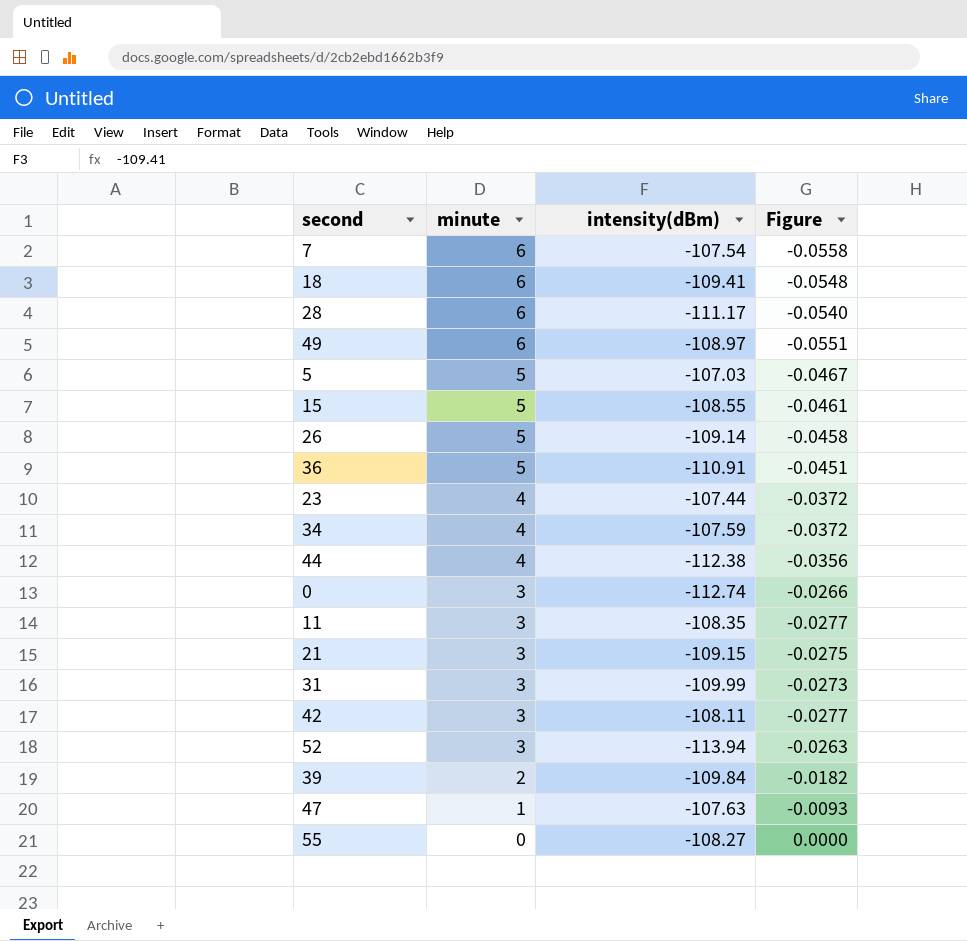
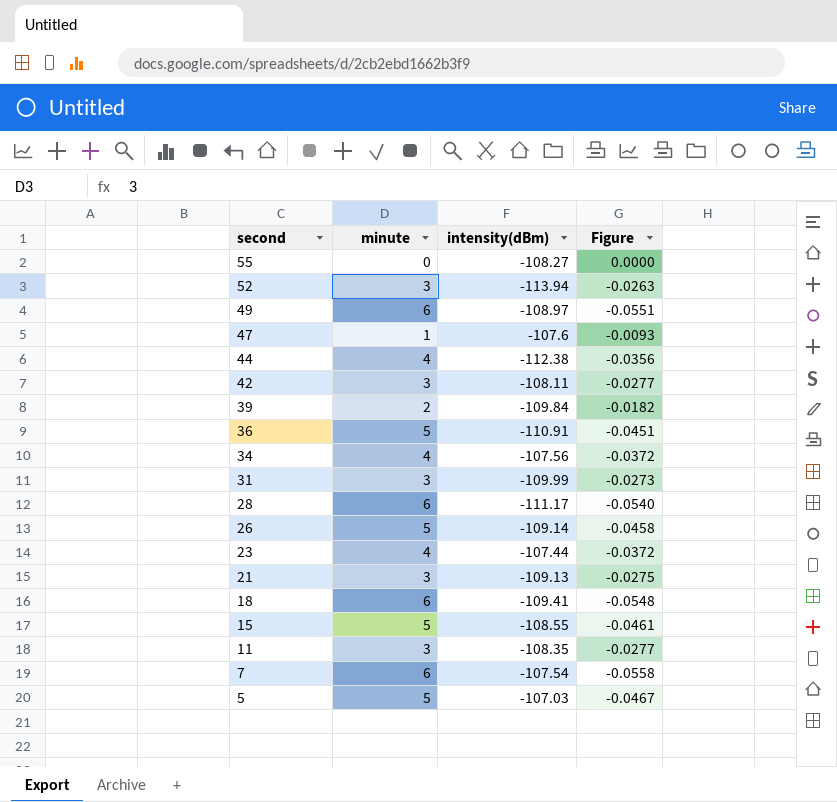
row order: minute descending -> second descending
row 0: 3 | -112.74 | -0.0266 -> none
47 | intensity(dBm): -107.63 -> -107.6
34 | intensity(dBm): -107.59 -> -107.56
21 | intensity(dBm): -109.15 -> -109.13

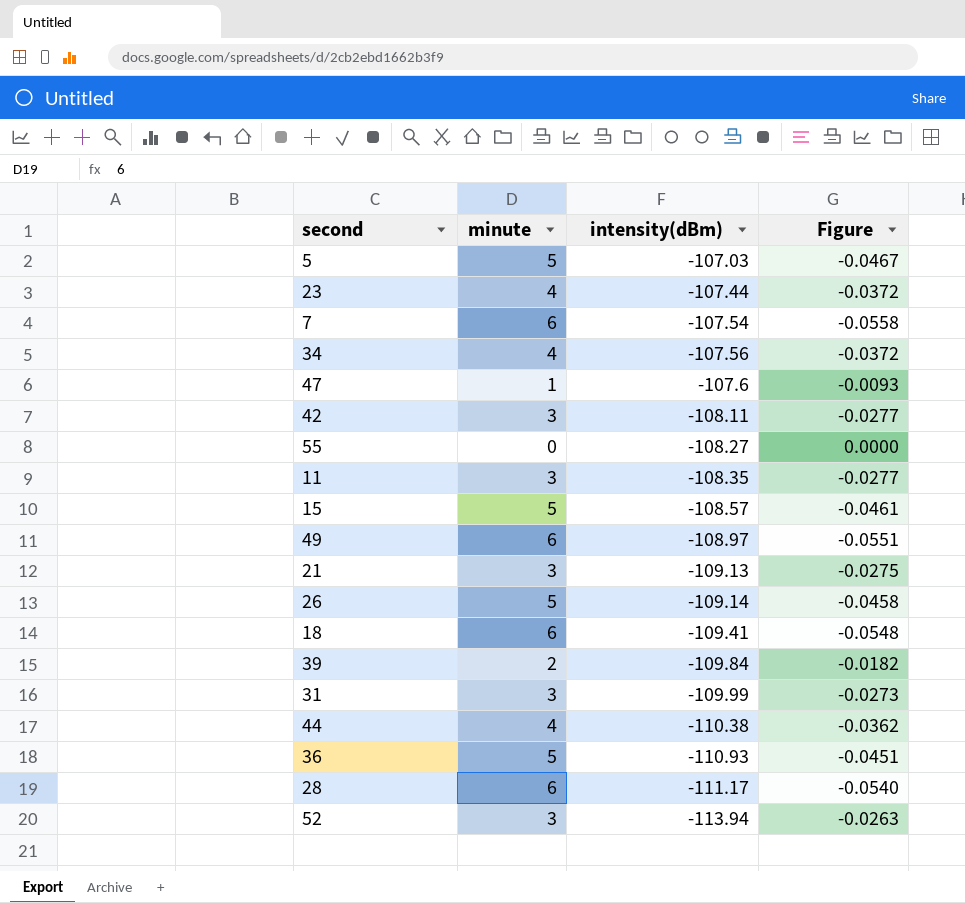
row order: second descending -> intensity(dBm) descending
15 | intensity(dBm): -108.55 -> -108.57
44 | intensity(dBm): -112.38 -> -110.38
44 | Figure: -0.0356 -> -0.0362
36 | intensity(dBm): -110.91 -> -110.93

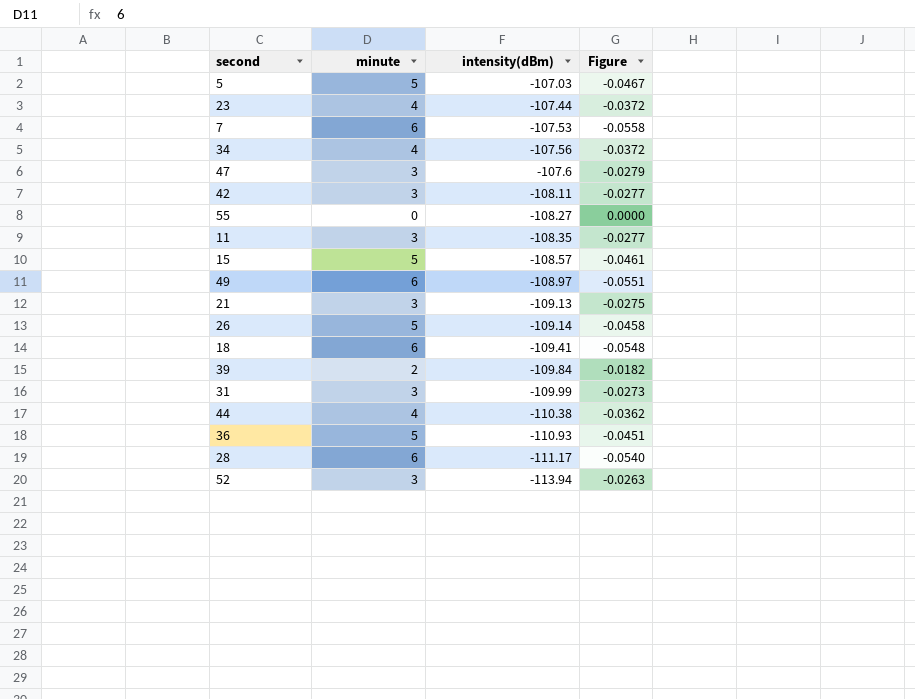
7 | intensity(dBm): -107.54 -> -107.53
47 | minute: 1 -> 3
47 | Figure: -0.0093 -> -0.0279

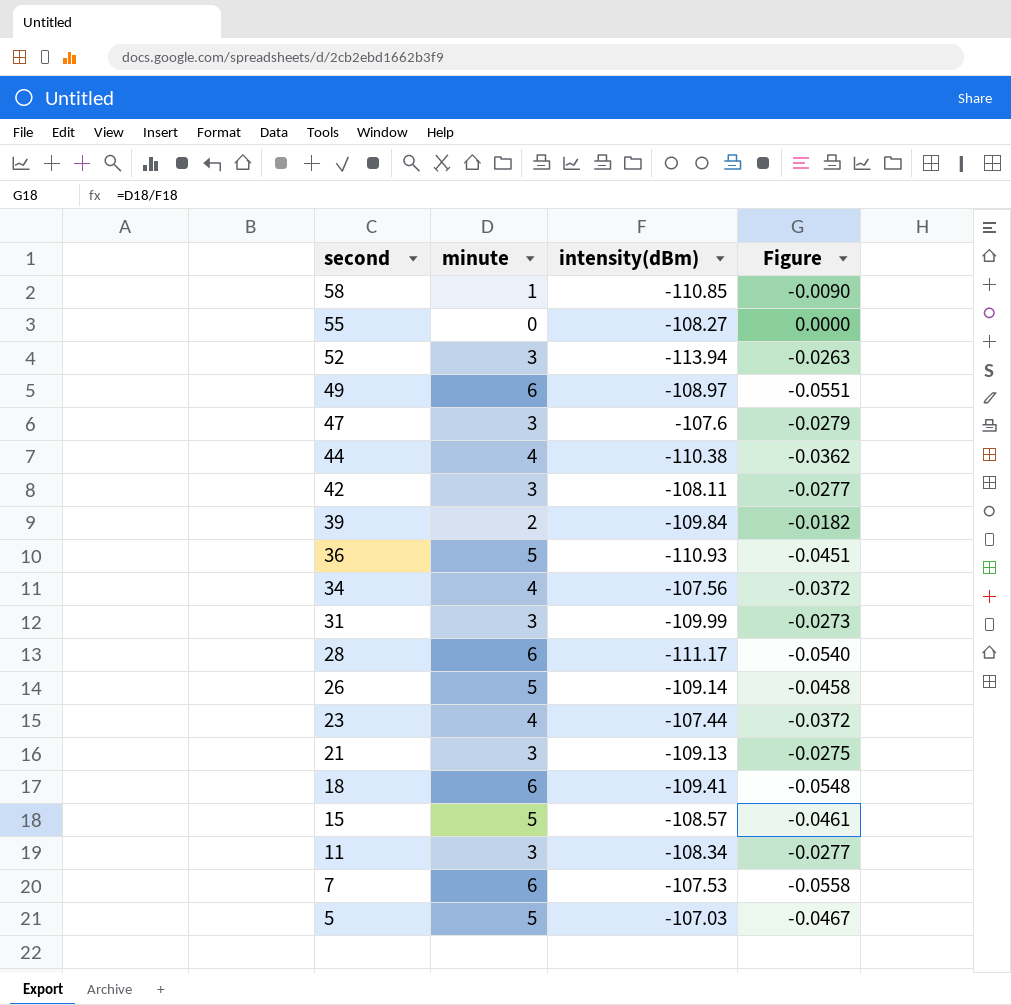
row order: intensity(dBm) descending -> second descending
row 58: none -> 1 | -110.85 | -0.0090
11 | intensity(dBm): -108.35 -> -108.34

